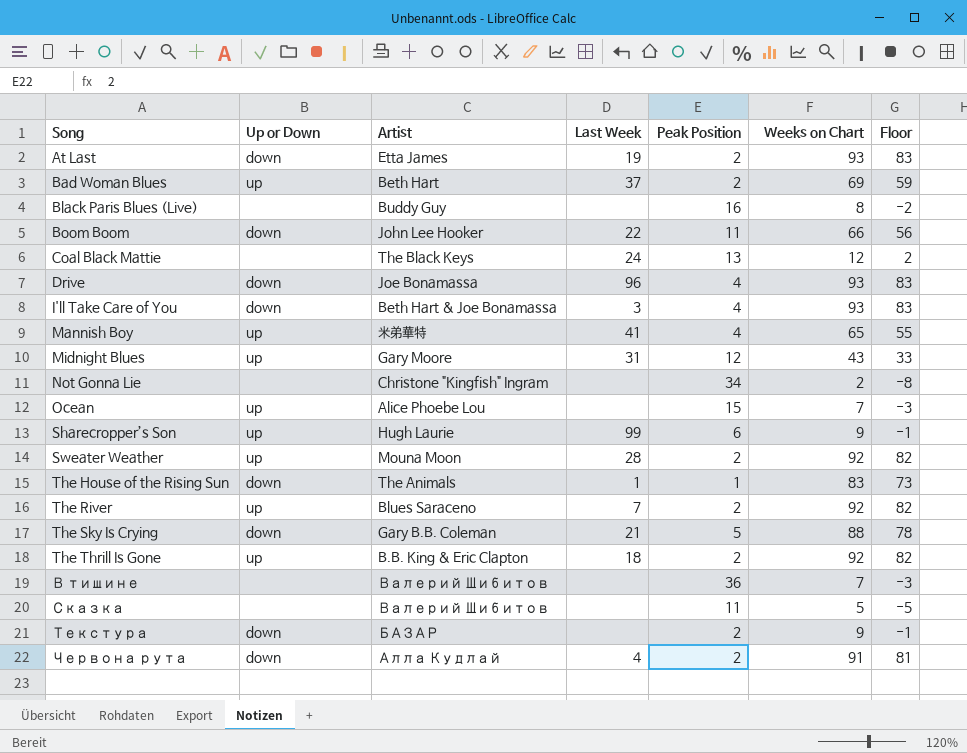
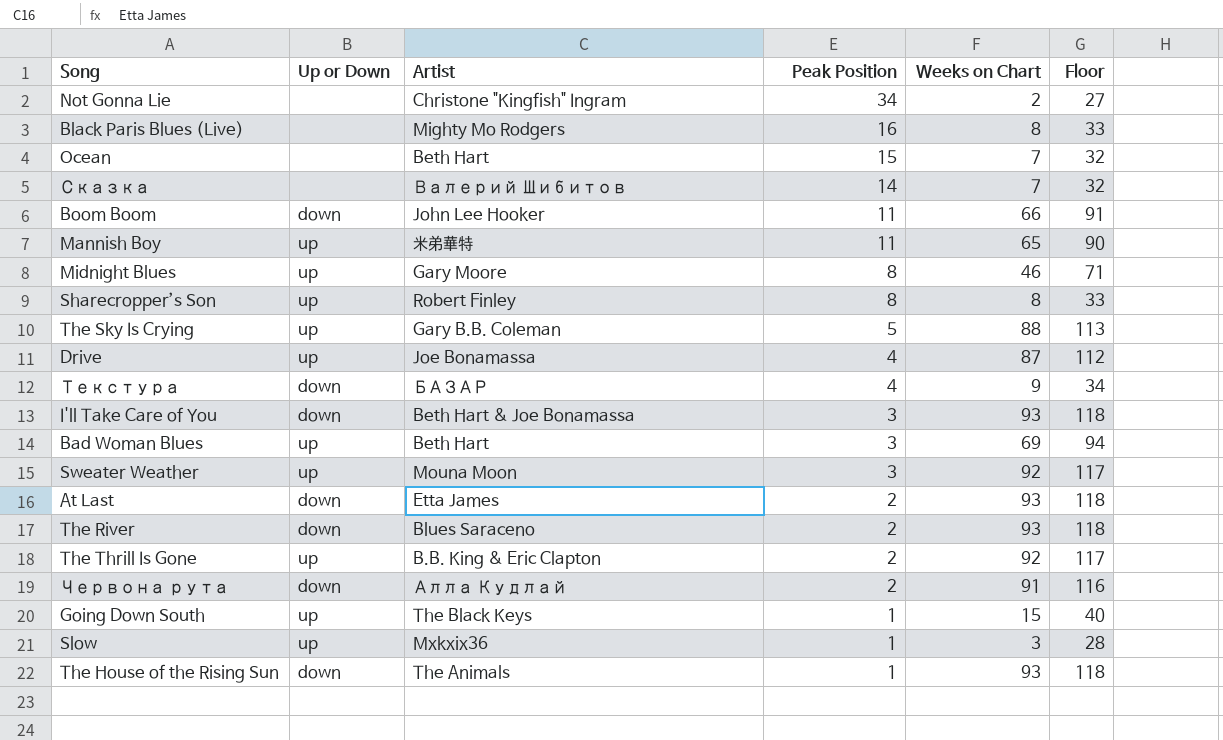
row order: Song ascending -> Peak Position descending
column Last Week | position: 4 -> none
column Floor | formula: [Weeks on Chart] - 10 -> [Weeks on Chart] + 25
row Coal Black Mattie: none | The Black Keys | 24 | 13 | 12 | 2 -> none
row В тишине: none | Валерий Шибитов | none | 36 | 7 | -3 -> none
Black Paris Blues (Live) | Artist: Buddy Guy -> Mighty Mo Rodgers
Ocean | Up or Down: up -> none
Ocean | Artist: Alice Phoebe Lou -> Beth Hart
Сказка | Peak Position: 11 -> 14
Сказка | Weeks on Chart: 5 -> 7
Mannish Boy | Peak Position: 4 -> 11
Midnight Blues | Peak Position: 12 -> 8
Midnight Blues | Weeks on Chart: 43 -> 46
Sharecropper’s Son | Artist: Hugh Laurie -> Robert Finley
Sharecropper’s Son | Peak Position: 6 -> 8
Sharecropper’s Son | Weeks on Chart: 9 -> 8
The Sky Is Crying | Up or Down: down -> up
Drive | Up or Down: down -> up
Drive | Weeks on Chart: 93 -> 87
Текстура | Peak Position: 2 -> 4
I'll Take Care of You | Peak Position: 4 -> 3
Bad Woman Blues | Peak Position: 2 -> 3
Sweater Weather | Peak Position: 2 -> 3
The River | Up or Down: up -> down
The River | Weeks on Chart: 92 -> 93
row Going Down South: none -> up | The Black Keys | 1 | 15 | 40
row Slow: none -> up | Mxkxix36 | 1 | 3 | 28
The House of the Rising Sun | Weeks on Chart: 83 -> 93

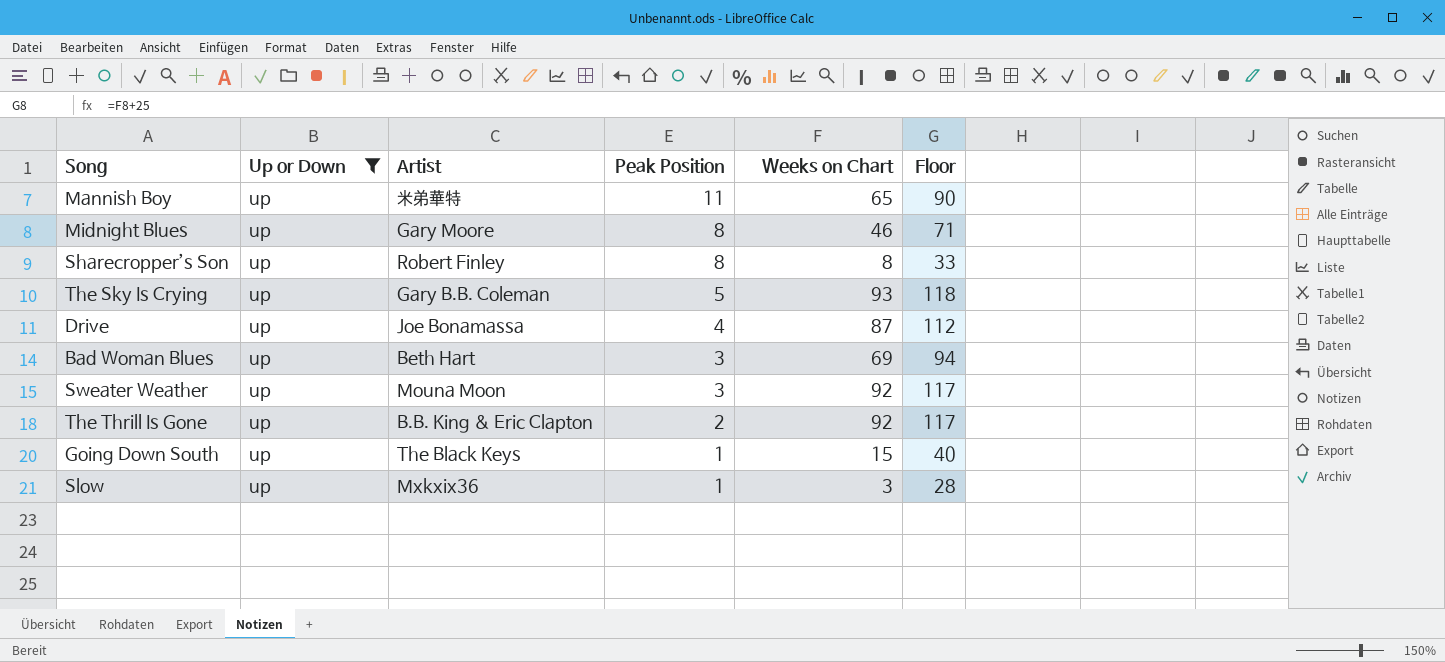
filter: none -> Up or Down = up
The Sky Is Crying | Weeks on Chart: 88 -> 93
The Sky Is Crying | Floor: 113 -> 118

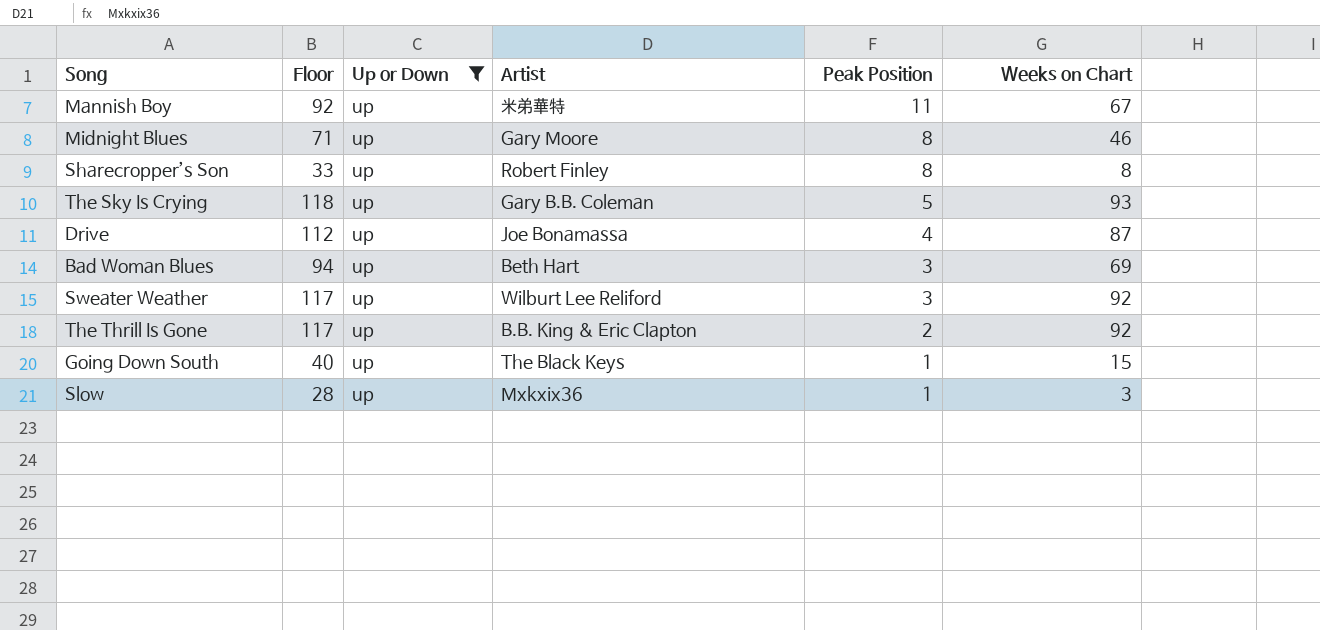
column Floor | position: 6 -> 2
Mannish Boy | Floor: 90 -> 92
Mannish Boy | Weeks on Chart: 65 -> 67
Sweater Weather | Artist: Mouna Moon -> Wilburt Lee Reliford

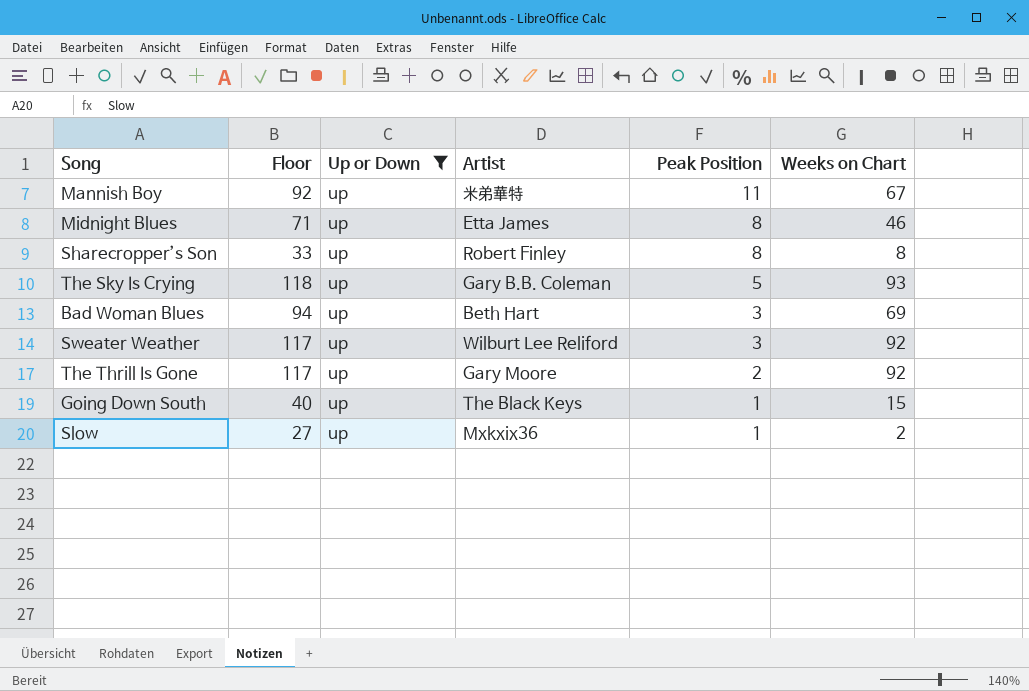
row Drive: 112 | up | Joe Bonamassa | 4 | 87 -> none
Midnight Blues | Artist: Gary Moore -> Etta James
The Thrill Is Gone | Artist: B.B. King & Eric Clapton -> Gary Moore
Slow | Floor: 28 -> 27
Slow | Weeks on Chart: 3 -> 2

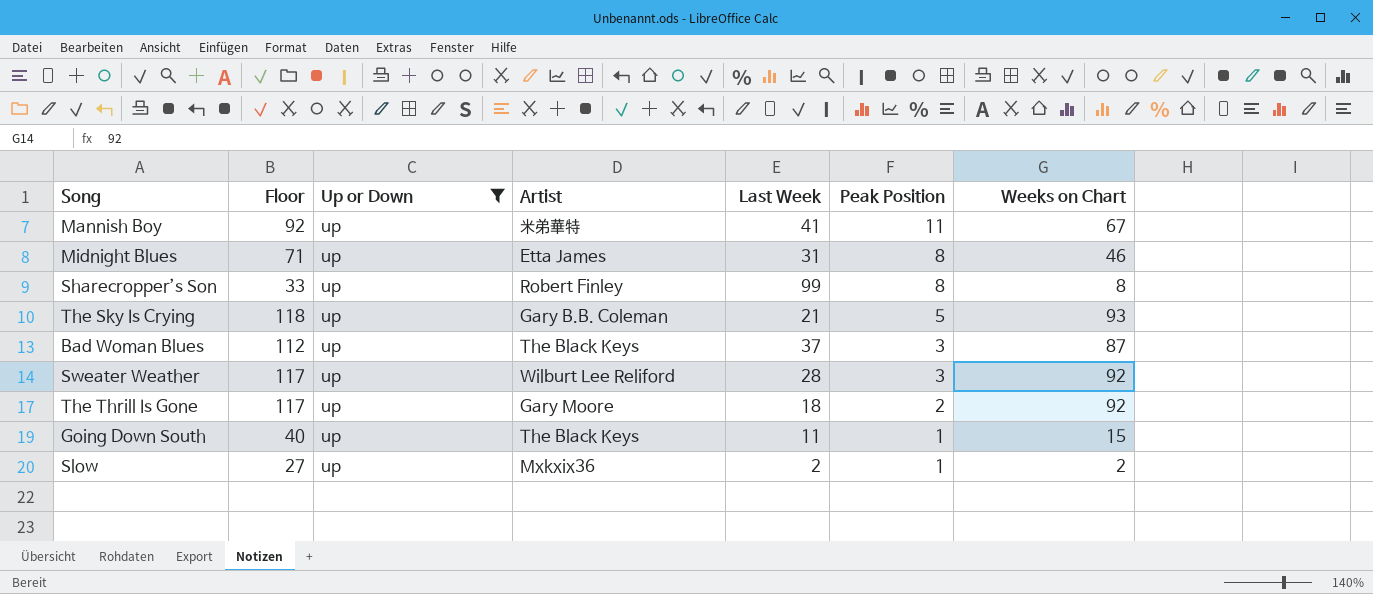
column Last Week | position: none -> 5
Bad Woman Blues | Floor: 94 -> 112
Bad Woman Blues | Artist: Beth Hart -> The Black Keys
Bad Woman Blues | Weeks on Chart: 69 -> 87

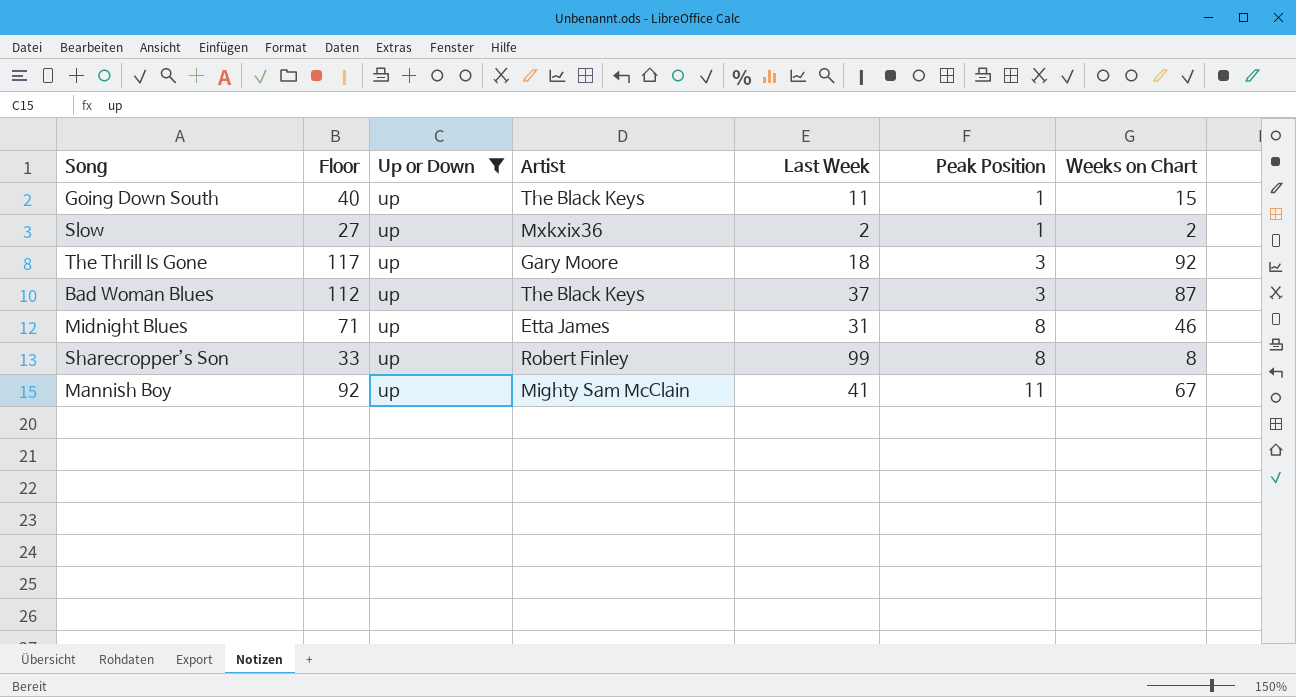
row order: Peak Position descending -> Peak Position ascending
row The Sky Is Crying: 118 | up | Gary B.B. Coleman | 21 | 5 | 93 -> none
row Sweater Weather: 117 | up | Wilburt Lee Reliford | 28 | 3 | 92 -> none
The Thrill Is Gone | Peak Position: 2 -> 3
Mannish Boy | Artist: 米弟華特 -> Mighty Sam McClain

